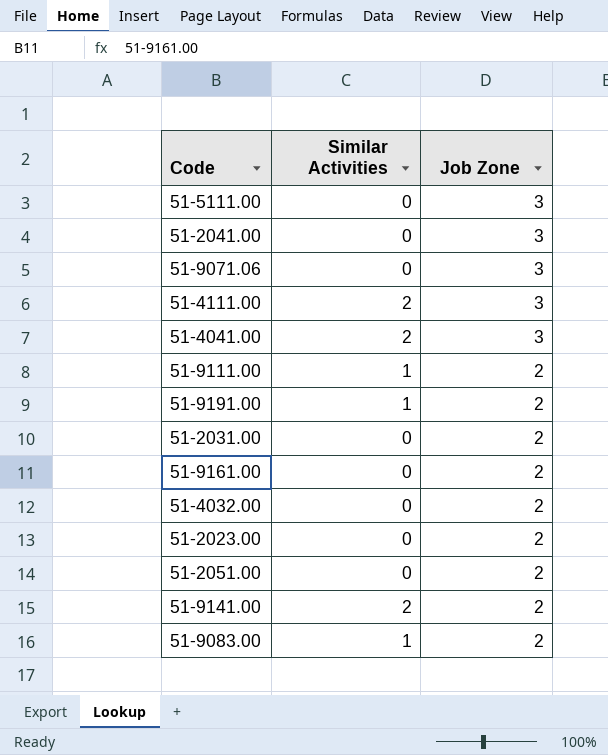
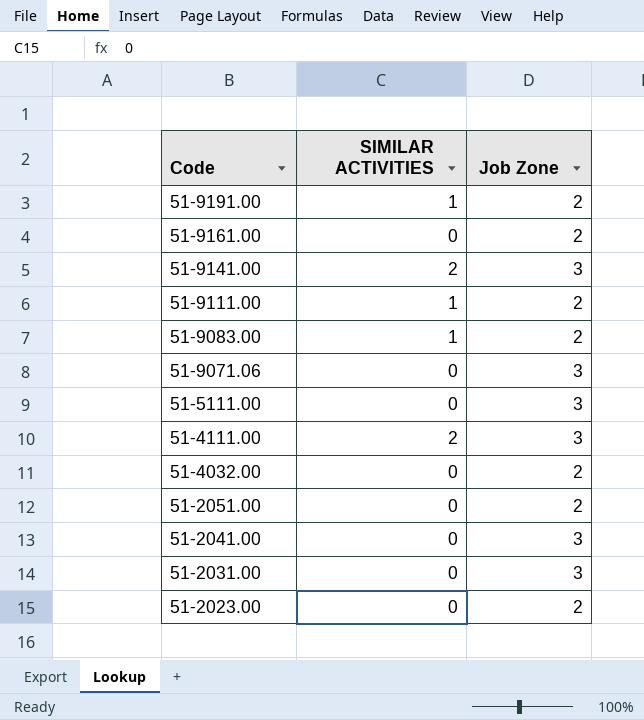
row order: Job Zone descending -> Code descending
column name: Similar Activities -> SIMILAR ACTIVITIES
row 51-4041.00: 2 | 3 -> none
51-9141.00 | Job Zone: 2 -> 3
51-2031.00 | Job Zone: 2 -> 3

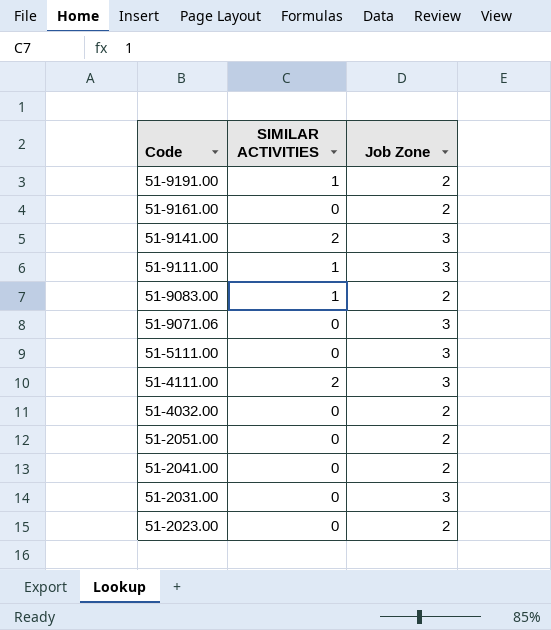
51-9111.00 | Job Zone: 2 -> 3
51-2041.00 | Job Zone: 3 -> 2

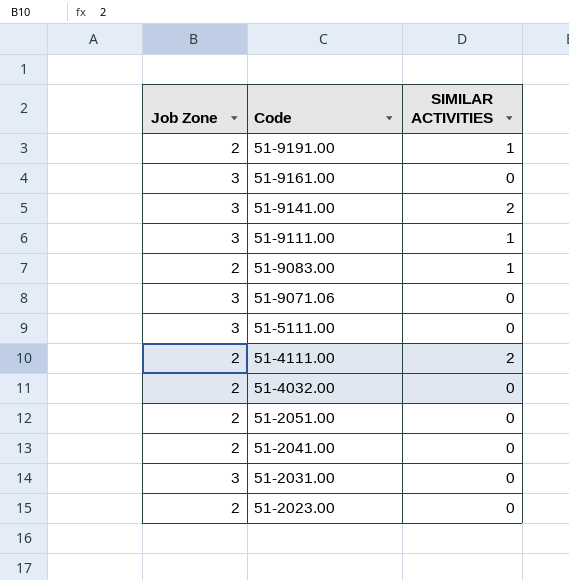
column Job Zone | position: 3 -> 1
51-9161.00 | Job Zone: 2 -> 3
51-4111.00 | Job Zone: 3 -> 2

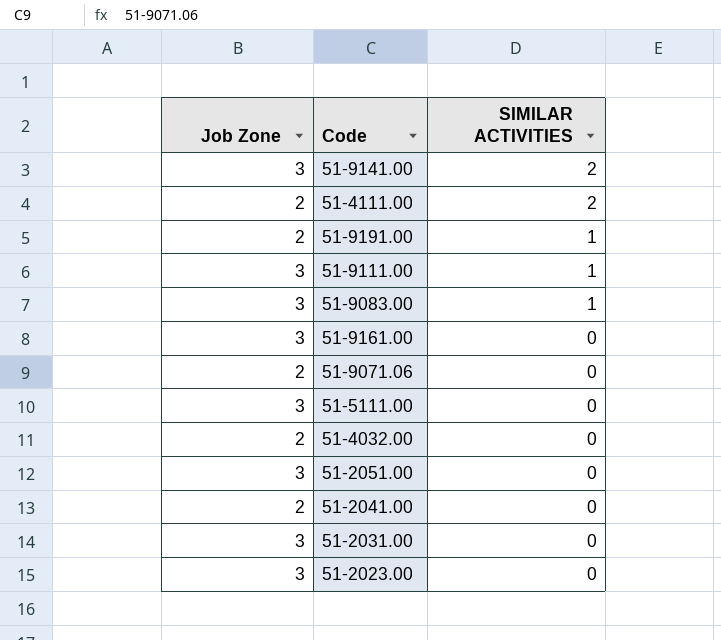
row order: Code descending -> SIMILAR ACTIVITIES descending
51-9083.00 | Job Zone: 2 -> 3
51-9071.06 | Job Zone: 3 -> 2
51-2051.00 | Job Zone: 2 -> 3
51-2023.00 | Job Zone: 2 -> 3

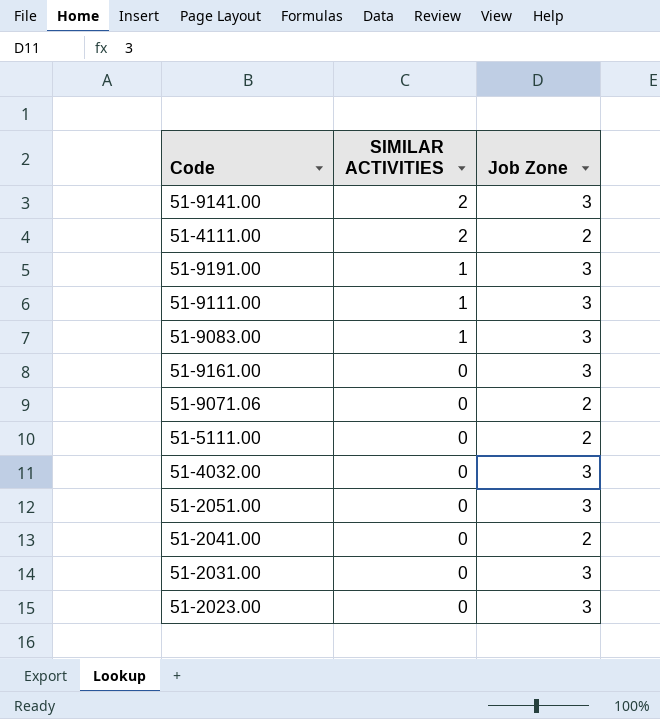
column Job Zone | position: 1 -> 3
51-9191.00 | Job Zone: 2 -> 3
51-5111.00 | Job Zone: 3 -> 2
51-4032.00 | Job Zone: 2 -> 3

